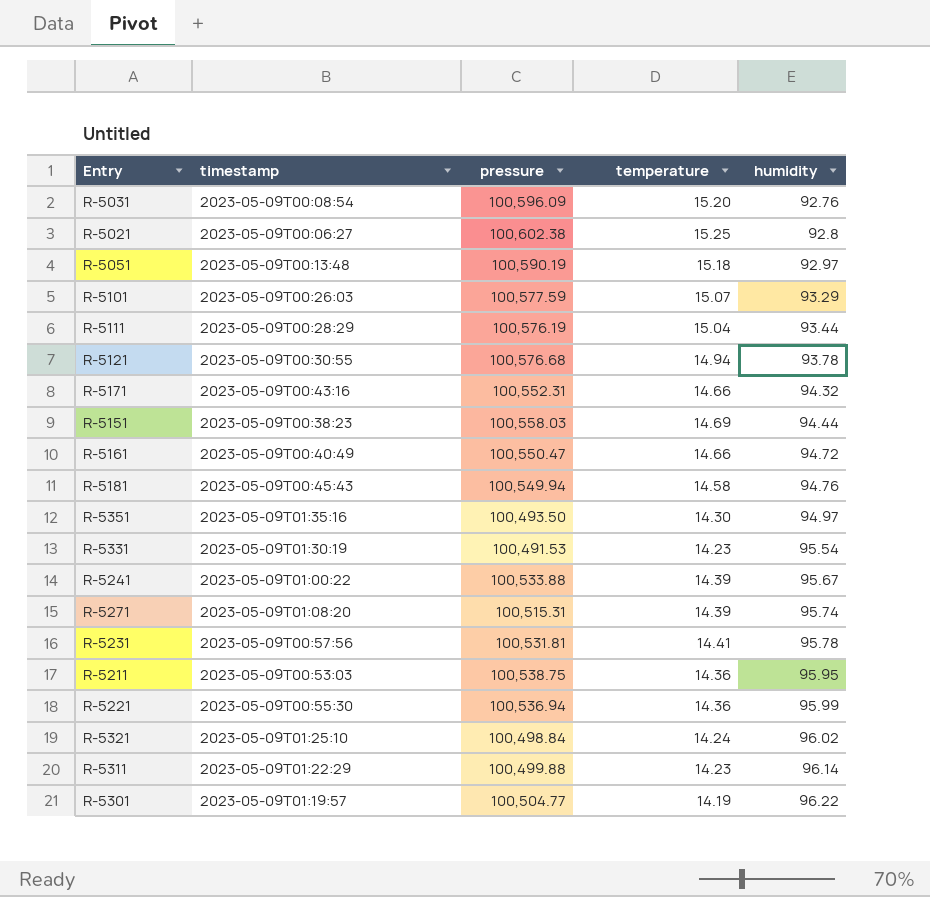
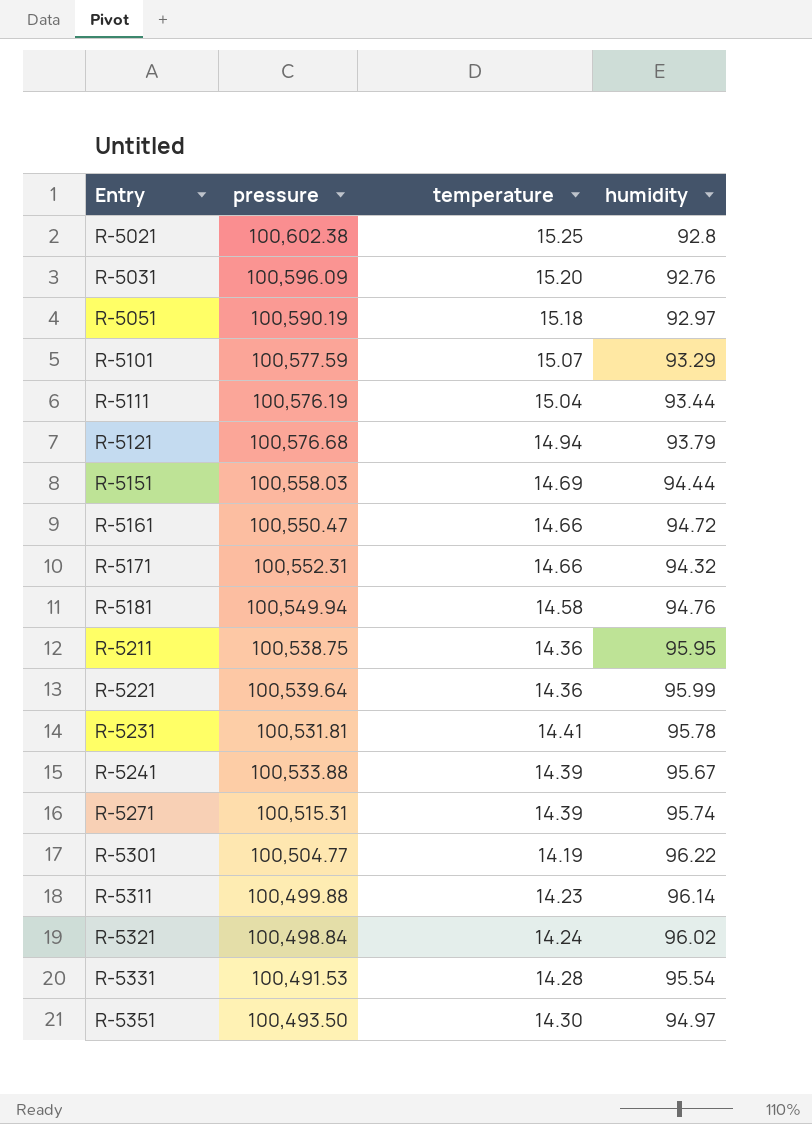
row order: humidity ascending -> Entry ascending
column timestamp | position: 2 -> none
R-5121 | humidity: 93.78 -> 93.79
R-5221 | pressure: 100,536.94 -> 100,539.64
R-5331 | temperature: 14.23 -> 14.28

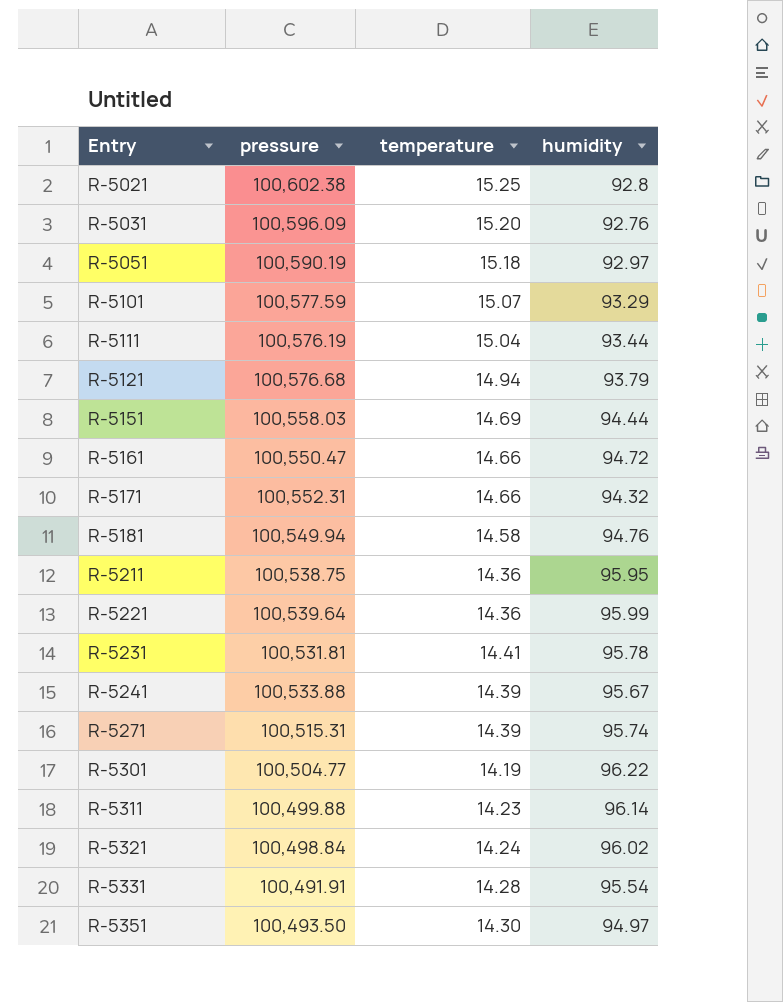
R-5331 | pressure: 100,491.53 -> 100,491.91

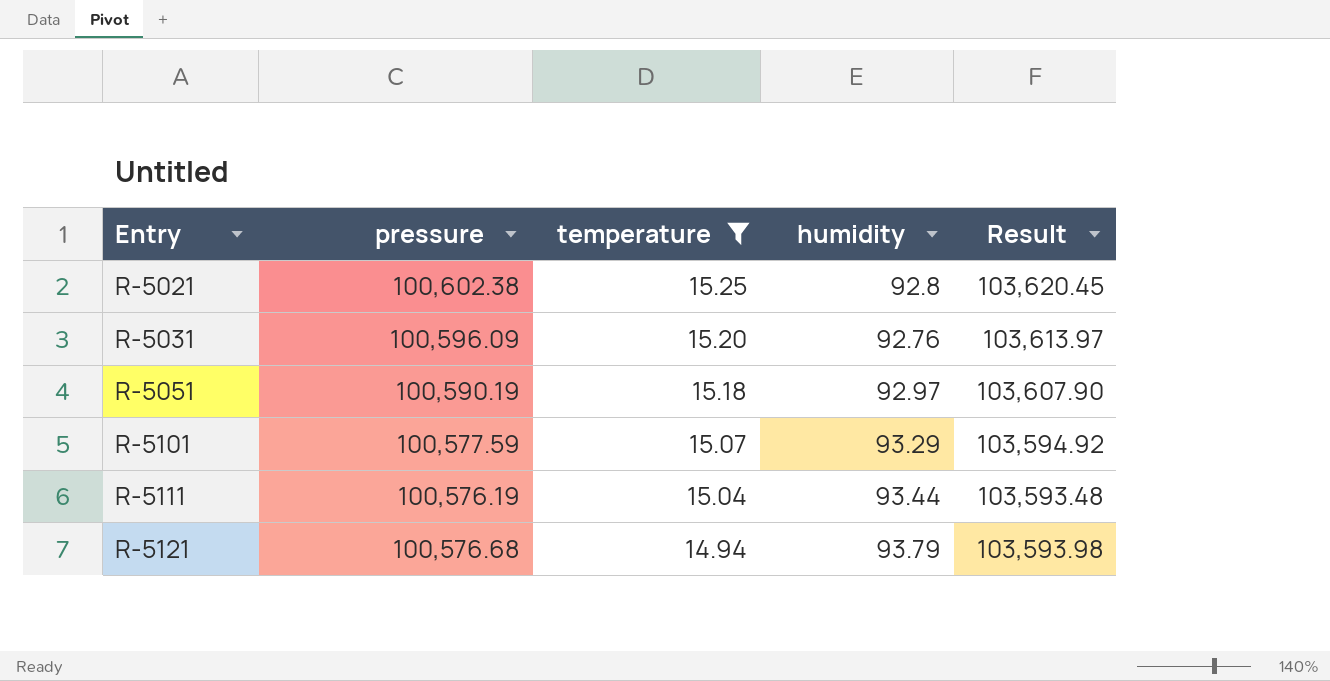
filter: none -> temperature >= 14.94
column Result | formula: none -> [pressure] * 1.03

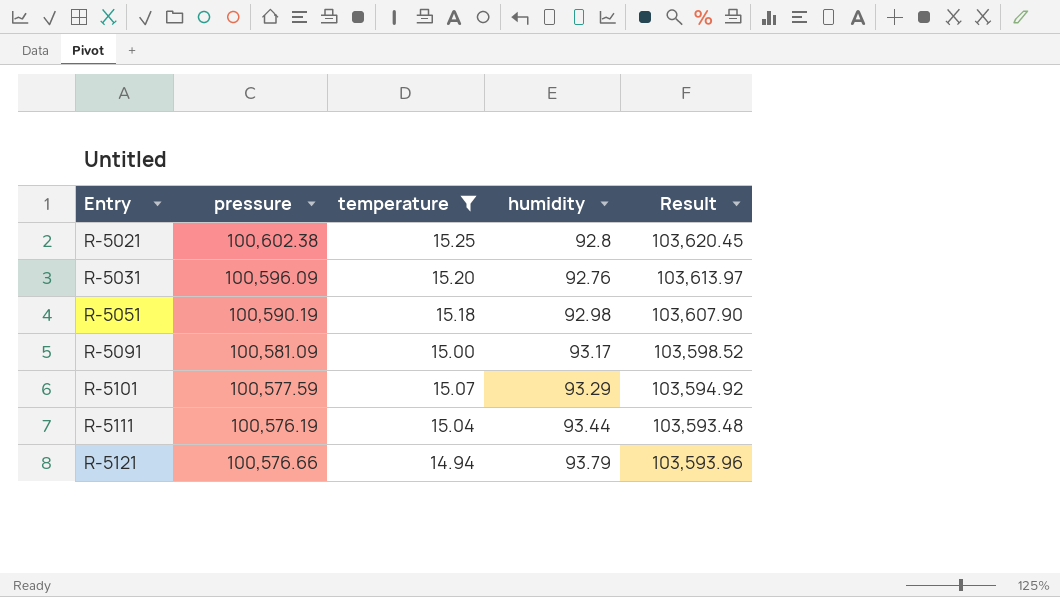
R-5051 | humidity: 92.97 -> 92.98
row R-5091: none -> 100,581.09 | 15.00 | 93.17 | 103,598.52
R-5121 | pressure: 100,576.68 -> 100,576.66
R-5121 | Result: 103,593.98 -> 103,593.96

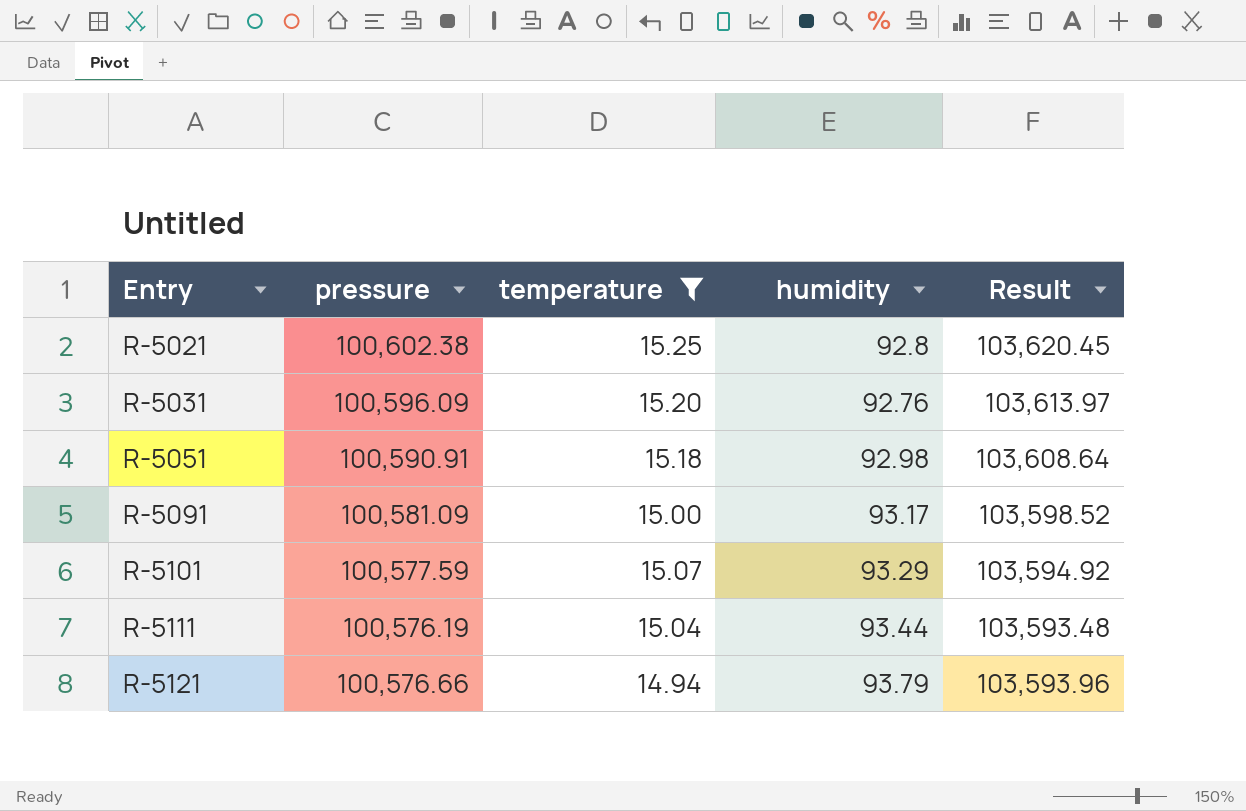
R-5051 | pressure: 100,590.19 -> 100,590.91
R-5051 | Result: 103,607.90 -> 103,608.64

